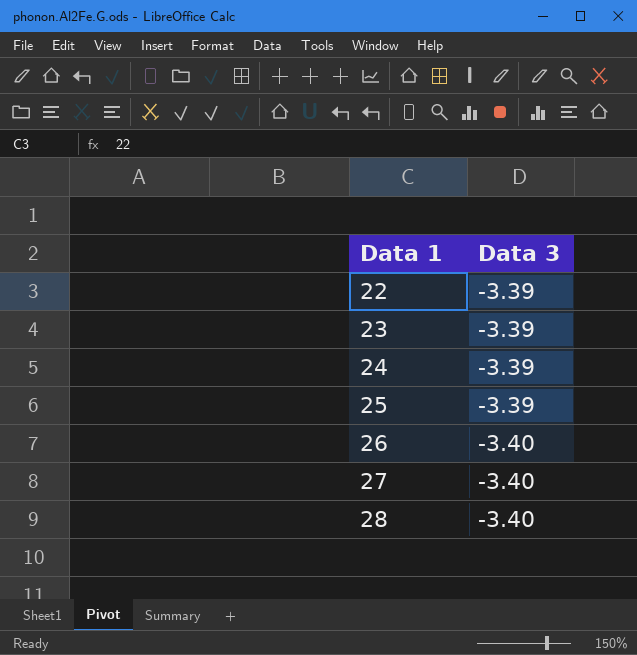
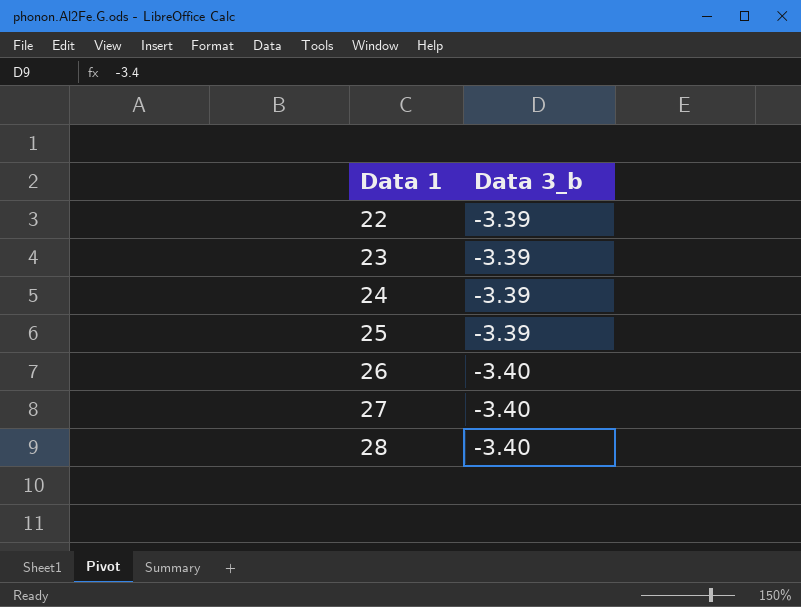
column name: Data 3 -> Data 3_b

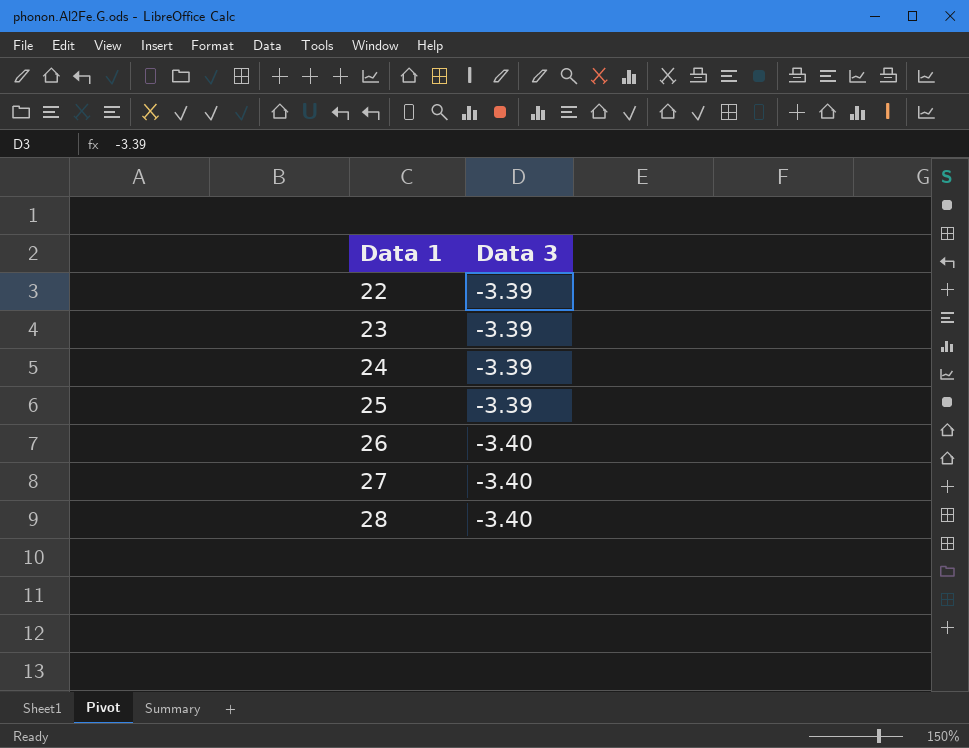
column name: Data 3_b -> Data 3

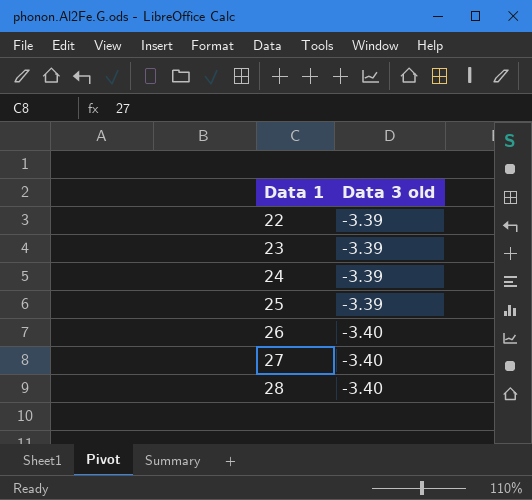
column name: Data 3 -> Data 3 old

